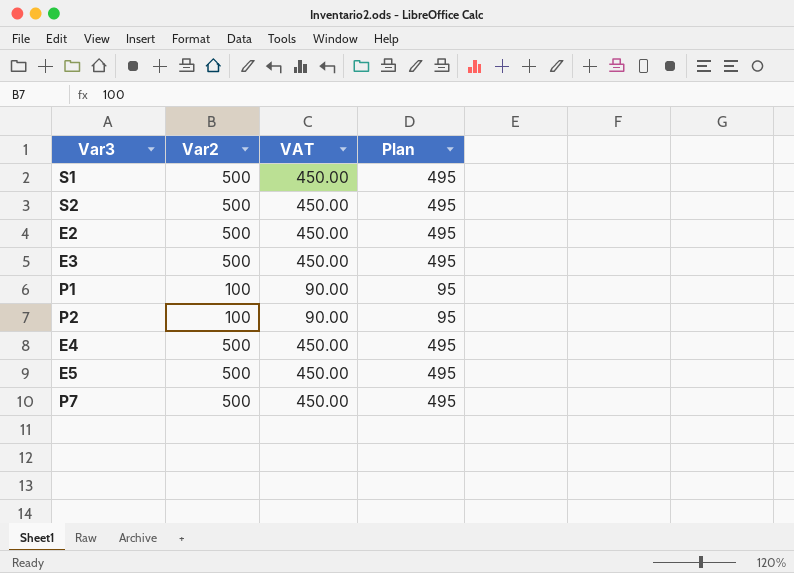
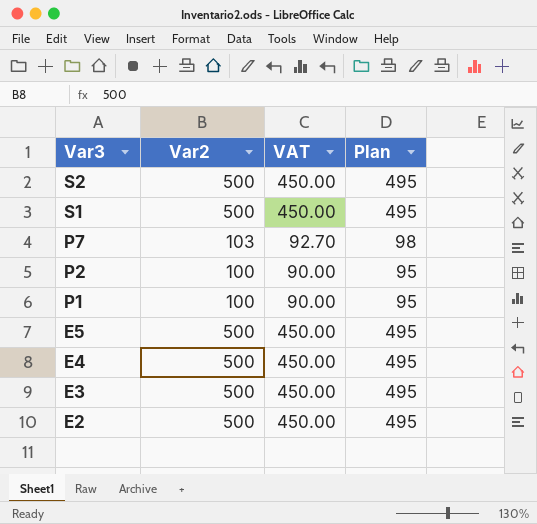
row order: none -> Var3 descending
P7 | Var2: 500 -> 103
P7 | VAT: 450.00 -> 92.70
P7 | Plan: 495 -> 98

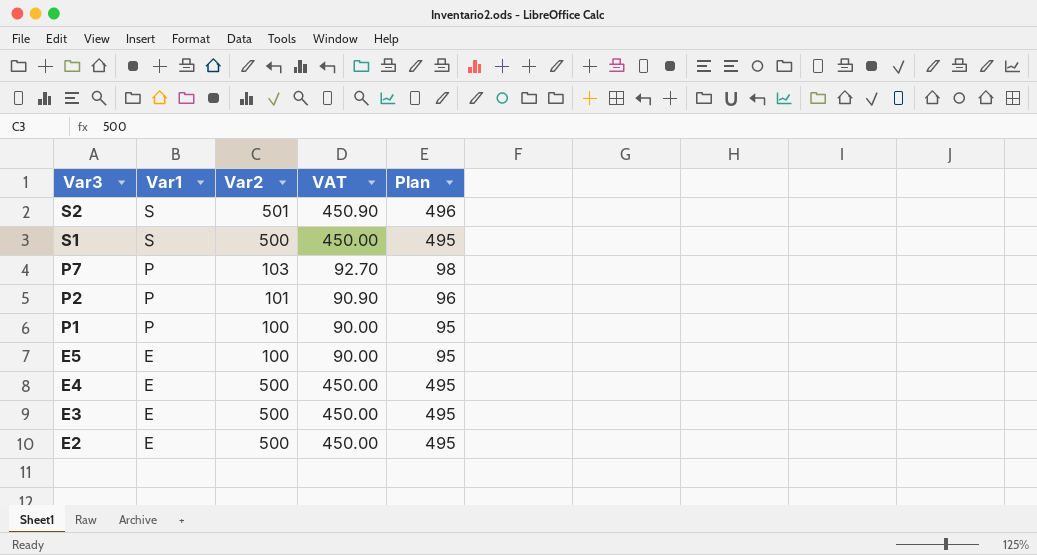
column Var1 | position: none -> 2
S2 | Var2: 500 -> 501
S2 | VAT: 450.00 -> 450.90
S2 | Plan: 495 -> 496
P2 | Var2: 100 -> 101
P2 | VAT: 90.00 -> 90.90
P2 | Plan: 95 -> 96
E5 | Var2: 500 -> 100
E5 | VAT: 450.00 -> 90.00
E5 | Plan: 495 -> 95

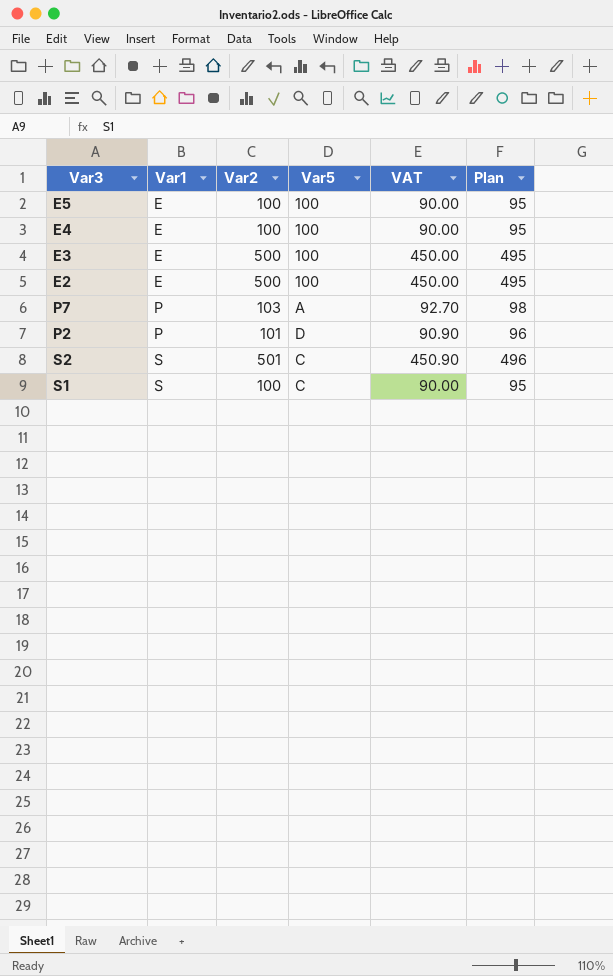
row order: Var3 descending -> Var1 ascending
column Var5 | position: none -> 4
row P1: P | 100 | 90.00 | 95 -> none
E4 | Var2: 500 -> 100
E4 | VAT: 450.00 -> 90.00
E4 | Plan: 495 -> 95
S1 | Var2: 500 -> 100
S1 | VAT: 450.00 -> 90.00
S1 | Plan: 495 -> 95

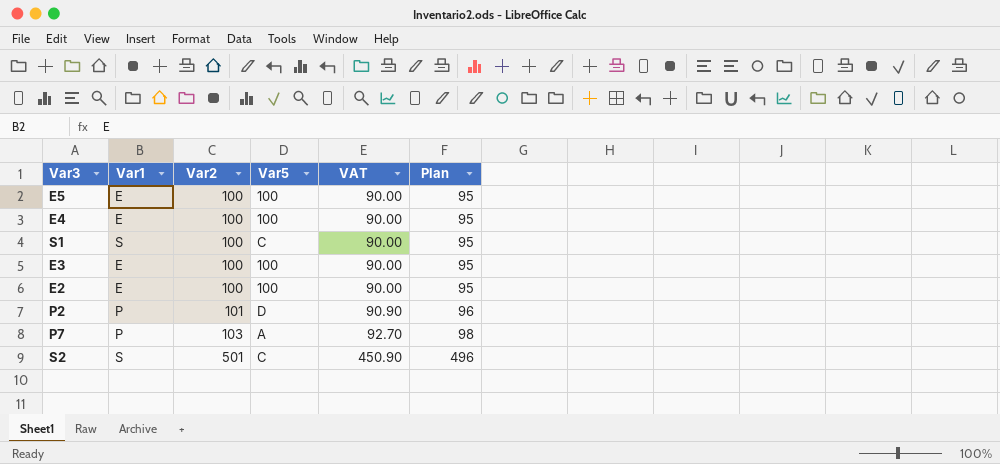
row order: Var1 ascending -> Var2 ascending
E3 | Var2: 500 -> 100
E3 | VAT: 450.00 -> 90.00
E3 | Plan: 495 -> 95
E2 | Var2: 500 -> 100
E2 | VAT: 450.00 -> 90.00
E2 | Plan: 495 -> 95

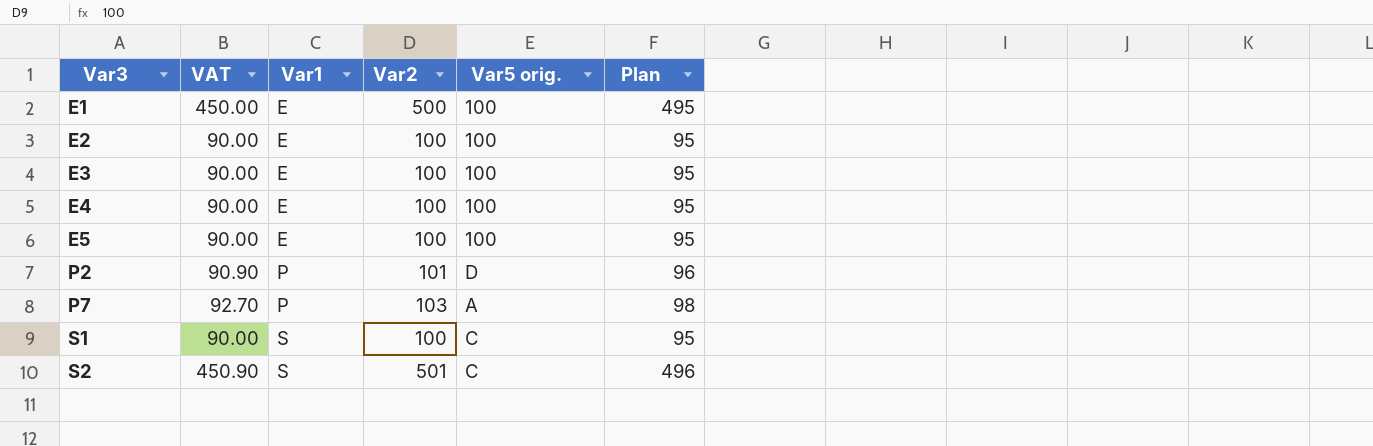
row order: Var2 ascending -> Var3 ascending
column VAT | position: 5 -> 2
column name: Var5 -> Var5 orig.
row E1: none -> 450.00 | E | 500 | 100 | 495

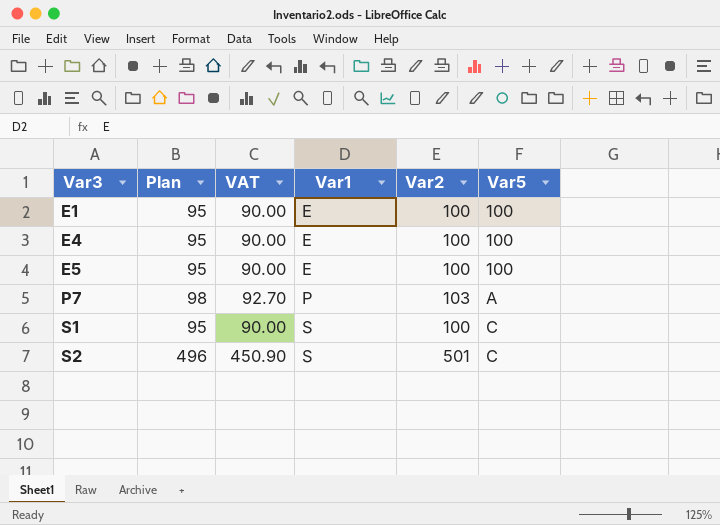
column Plan | position: 6 -> 2
column name: Var5 orig. -> Var5
row E2: 90.00 | E | 100 | 100 | 95 -> none
row E3: 90.00 | E | 100 | 100 | 95 -> none
row P2: 90.90 | P | 101 | D | 96 -> none
E1 | Plan: 495 -> 95
E1 | VAT: 450.00 -> 90.00
E1 | Var2: 500 -> 100

